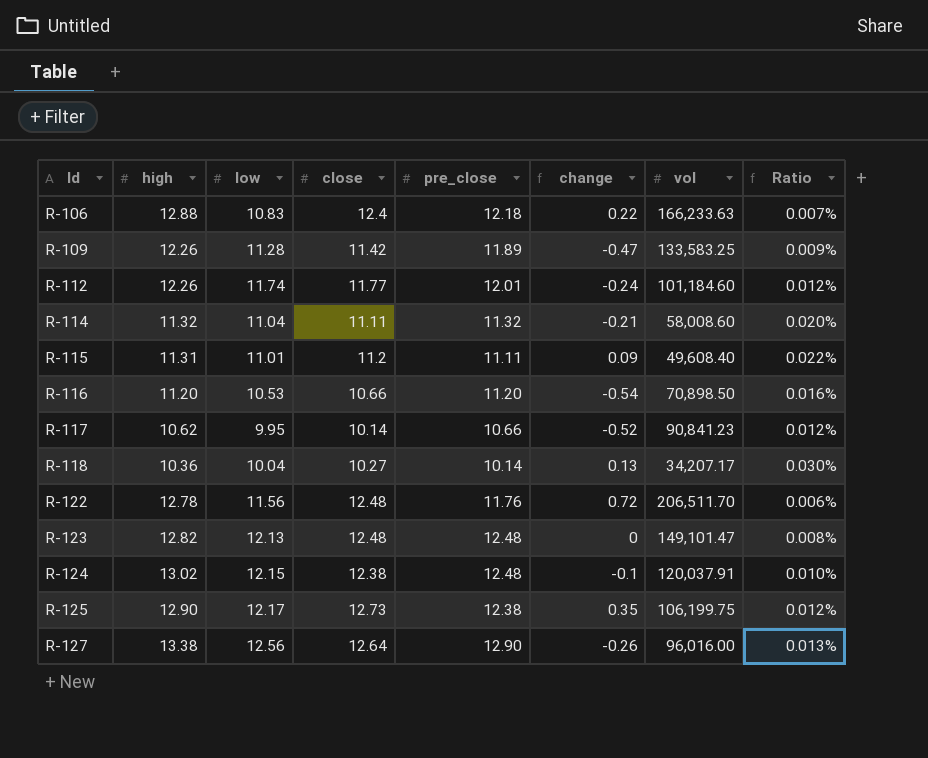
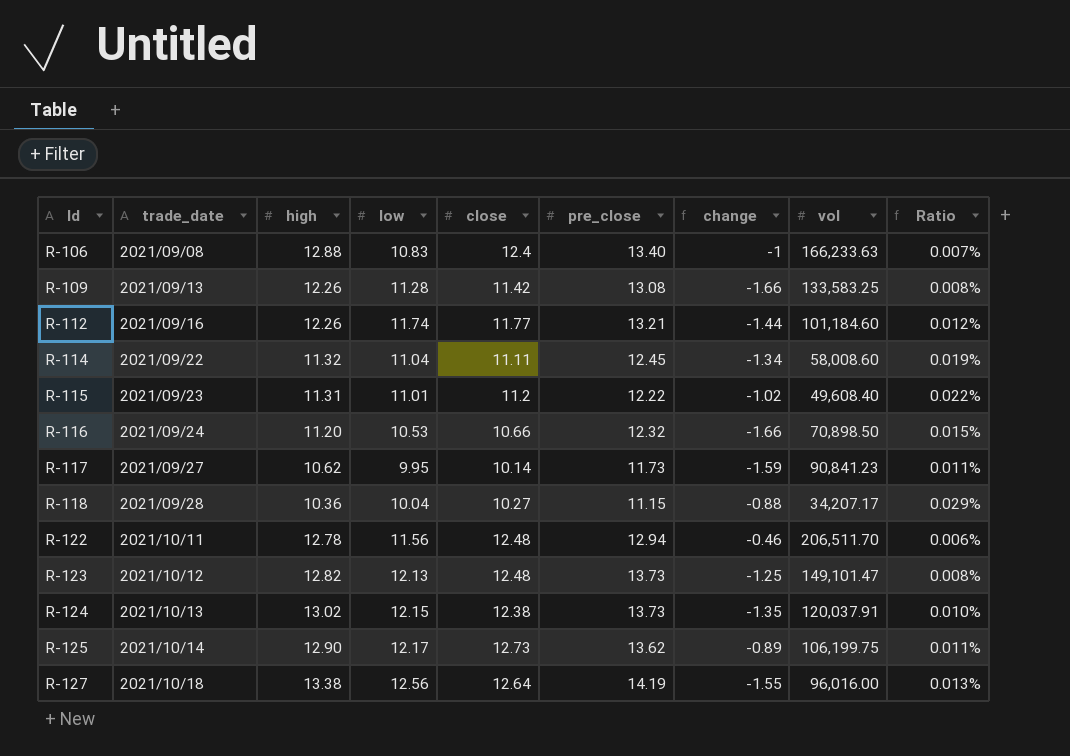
column trade_date | position: none -> 2
column Ratio | formula: [pre_close] / [vol] -> [low] / [vol]
R-106 | pre_close: 12.18 -> 13.40
R-106 | change: 0.22 -> -1
R-109 | pre_close: 11.89 -> 13.08
R-109 | change: -0.47 -> -1.66
R-112 | pre_close: 12.01 -> 13.21
R-112 | change: -0.24 -> -1.44
R-114 | pre_close: 11.32 -> 12.45
R-114 | change: -0.21 -> -1.34
R-115 | pre_close: 11.11 -> 12.22
R-115 | change: 0.09 -> -1.02
R-116 | pre_close: 11.20 -> 12.32
R-116 | change: -0.54 -> -1.66
R-117 | pre_close: 10.66 -> 11.73
R-117 | change: -0.52 -> -1.59
R-118 | pre_close: 10.14 -> 11.15
R-118 | change: 0.13 -> -0.88
R-122 | pre_close: 11.76 -> 12.94
R-122 | change: 0.72 -> -0.46
R-123 | pre_close: 12.48 -> 13.73
R-123 | change: 0 -> -1.25
R-124 | pre_close: 12.48 -> 13.73
R-124 | change: -0.1 -> -1.35
R-125 | pre_close: 12.38 -> 13.62
R-125 | change: 0.35 -> -0.89
R-127 | pre_close: 12.90 -> 14.19
R-127 | change: -0.26 -> -1.55

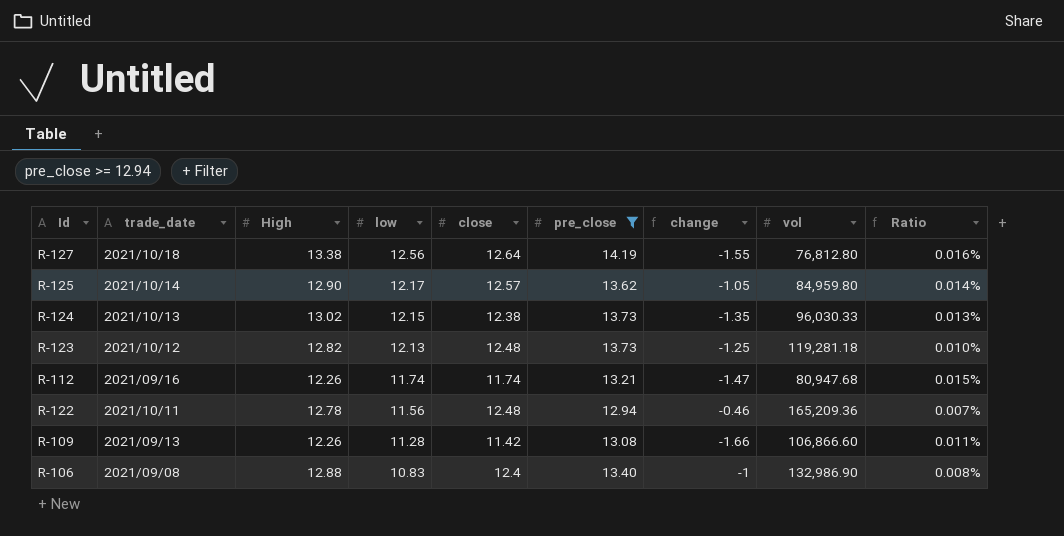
filter: none -> pre_close >= 12.94
row order: Id ascending -> low descending
column name: high -> High
R-127 | vol: 96,016.00 -> 76,812.80
R-127 | Ratio: 0.013% -> 0.016%
R-125 | close: 12.73 -> 12.57
R-125 | change: -0.89 -> -1.05
R-125 | vol: 106,199.75 -> 84,959.80
R-125 | Ratio: 0.011% -> 0.014%
R-124 | vol: 120,037.91 -> 96,030.33
R-124 | Ratio: 0.010% -> 0.013%
R-123 | vol: 149,101.47 -> 119,281.18
R-123 | Ratio: 0.008% -> 0.010%
R-112 | close: 11.77 -> 11.74
R-112 | change: -1.44 -> -1.47
R-112 | vol: 101,184.60 -> 80,947.68
R-112 | Ratio: 0.012% -> 0.015%
R-122 | vol: 206,511.70 -> 165,209.36
R-122 | Ratio: 0.006% -> 0.007%
R-109 | vol: 133,583.25 -> 106,866.60
R-109 | Ratio: 0.008% -> 0.011%
R-106 | vol: 166,233.63 -> 132,986.90
R-106 | Ratio: 0.007% -> 0.008%

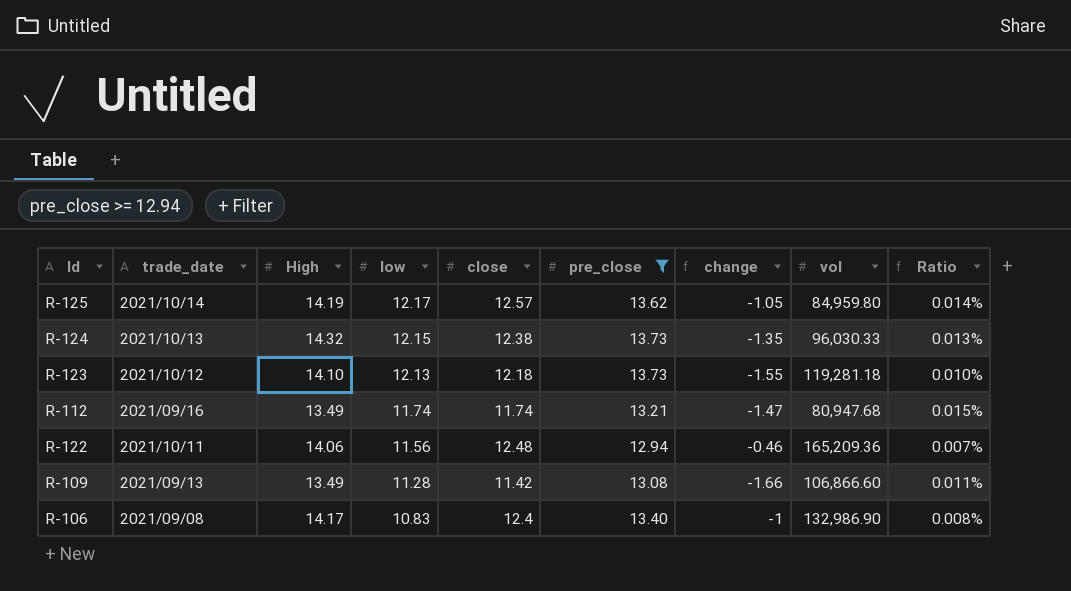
row R-127: 2021/10/18 | 13.38 | 12.56 | 12.64 | 14.19 | -1.55 | 76,812.80 | 0.016% -> none
R-125 | High: 12.90 -> 14.19
R-124 | High: 13.02 -> 14.32
R-123 | High: 12.82 -> 14.10
R-123 | close: 12.48 -> 12.18
R-123 | change: -1.25 -> -1.55
R-112 | High: 12.26 -> 13.49
R-122 | High: 12.78 -> 14.06
R-109 | High: 12.26 -> 13.49
R-106 | High: 12.88 -> 14.17

